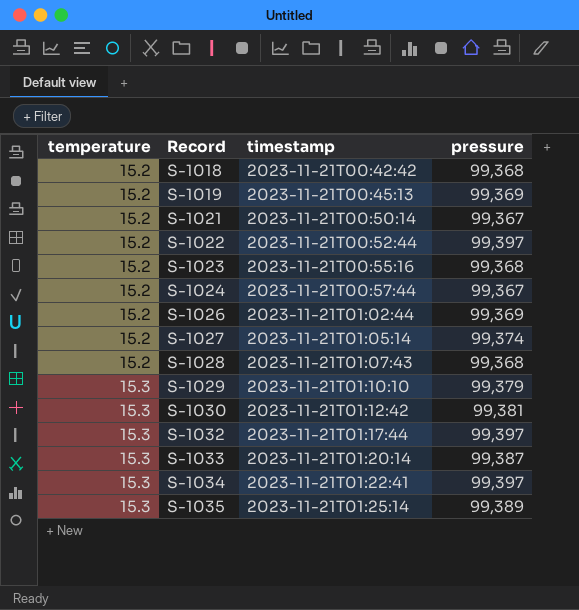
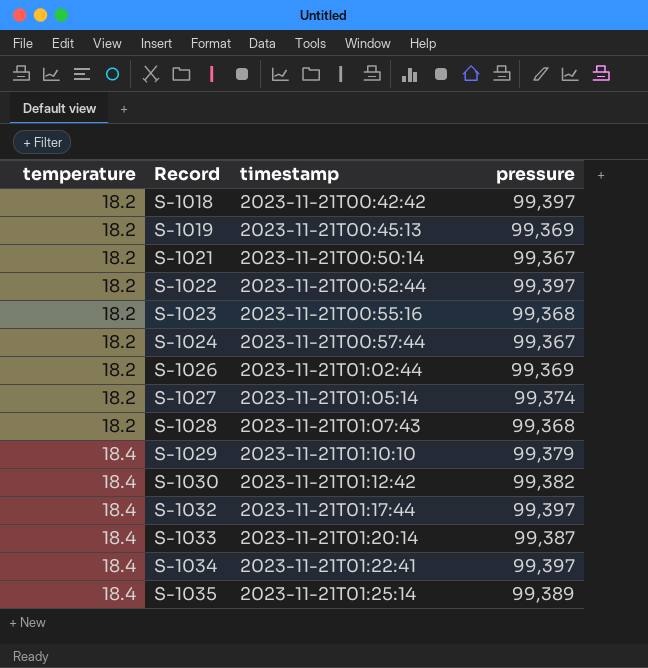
S-1018 | temperature: 15.2 -> 18.2
S-1018 | pressure: 99,368 -> 99,397
S-1019 | temperature: 15.2 -> 18.2
S-1021 | temperature: 15.2 -> 18.2
S-1022 | temperature: 15.2 -> 18.2
S-1023 | temperature: 15.2 -> 18.2
S-1024 | temperature: 15.2 -> 18.2
S-1026 | temperature: 15.2 -> 18.2
S-1027 | temperature: 15.2 -> 18.2
S-1028 | temperature: 15.2 -> 18.2
S-1029 | temperature: 15.3 -> 18.4
S-1030 | temperature: 15.3 -> 18.4
S-1030 | pressure: 99,381 -> 99,382
S-1032 | temperature: 15.3 -> 18.4
S-1033 | temperature: 15.3 -> 18.4
S-1034 | temperature: 15.3 -> 18.4
S-1035 | temperature: 15.3 -> 18.4

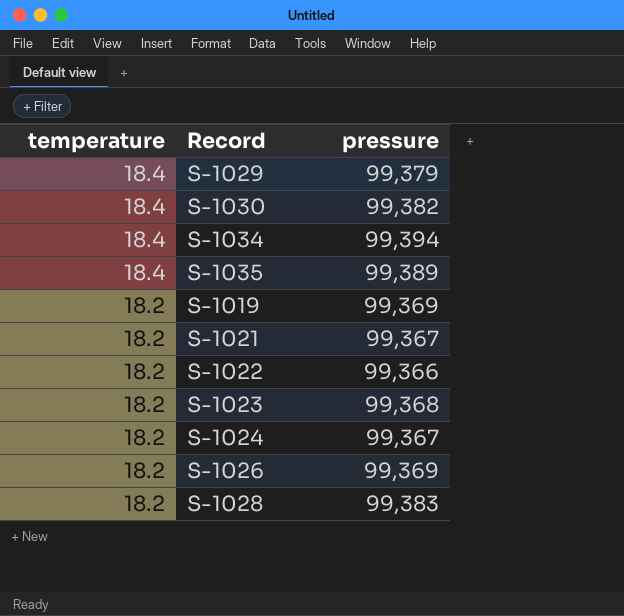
row order: temperature ascending -> temperature descending
column timestamp | position: 3 -> none
row S-1018: 18.2 | 2023-11-21T00:42:42 | 99,397 -> none
row S-1027: 18.2 | 2023-11-21T01:05:14 | 99,374 -> none
row S-1032: 18.4 | 2023-11-21T01:17:44 | 99,397 -> none
row S-1033: 18.4 | 2023-11-21T01:20:14 | 99,387 -> none
S-1034 | pressure: 99,397 -> 99,394
S-1022 | pressure: 99,397 -> 99,366
S-1028 | pressure: 99,368 -> 99,383

